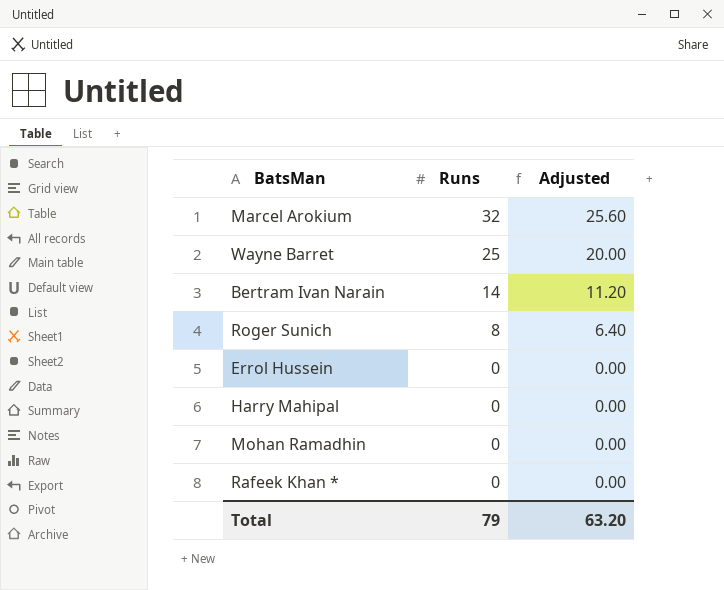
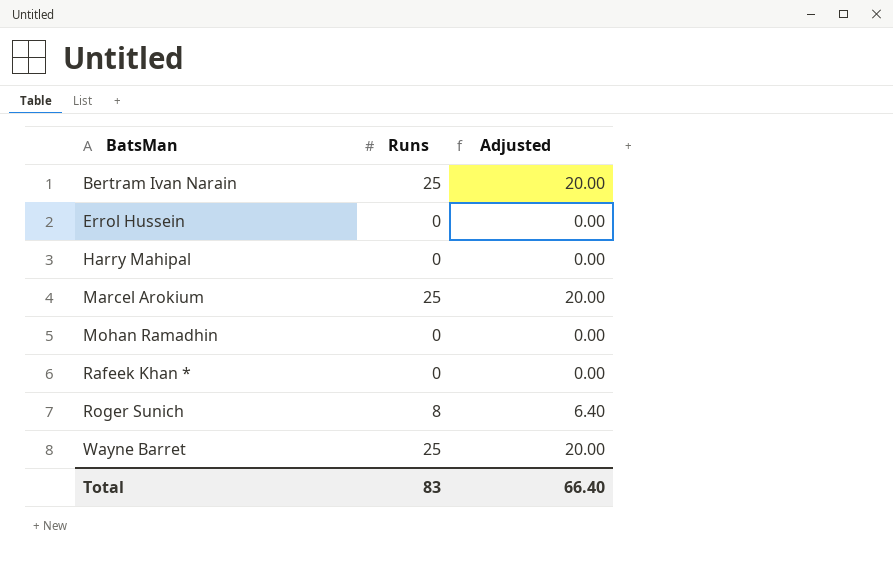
row order: Runs descending -> BatsMan ascending
Bertram Ivan Narain | Runs: 14 -> 25
Bertram Ivan Narain | Adjusted: 11.20 -> 20.00
Marcel Arokium | Runs: 32 -> 25
Marcel Arokium | Adjusted: 25.60 -> 20.00
Total | Runs: 79 -> 83
Total | Adjusted: 63.20 -> 66.40

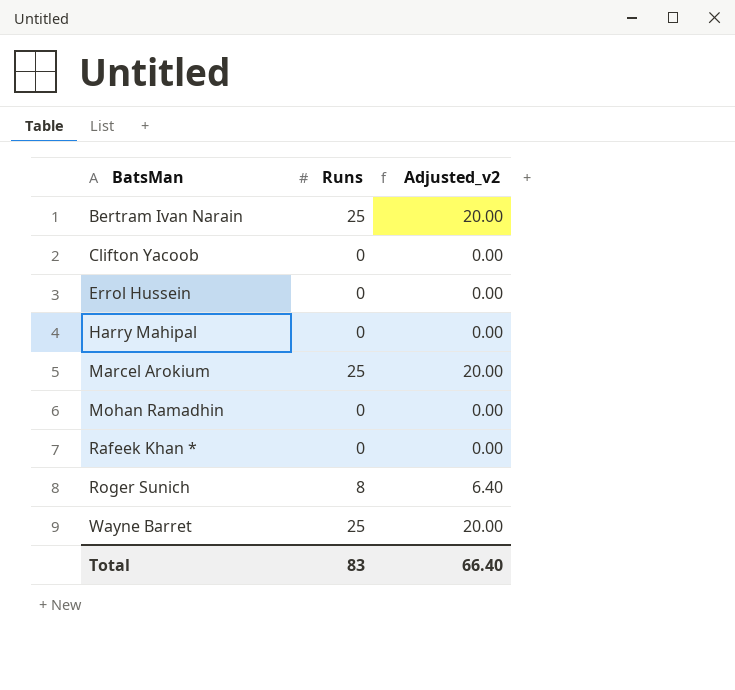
column name: Adjusted -> Adjusted_v2
row Clifton Yacoob: none -> 0 | 0.00

